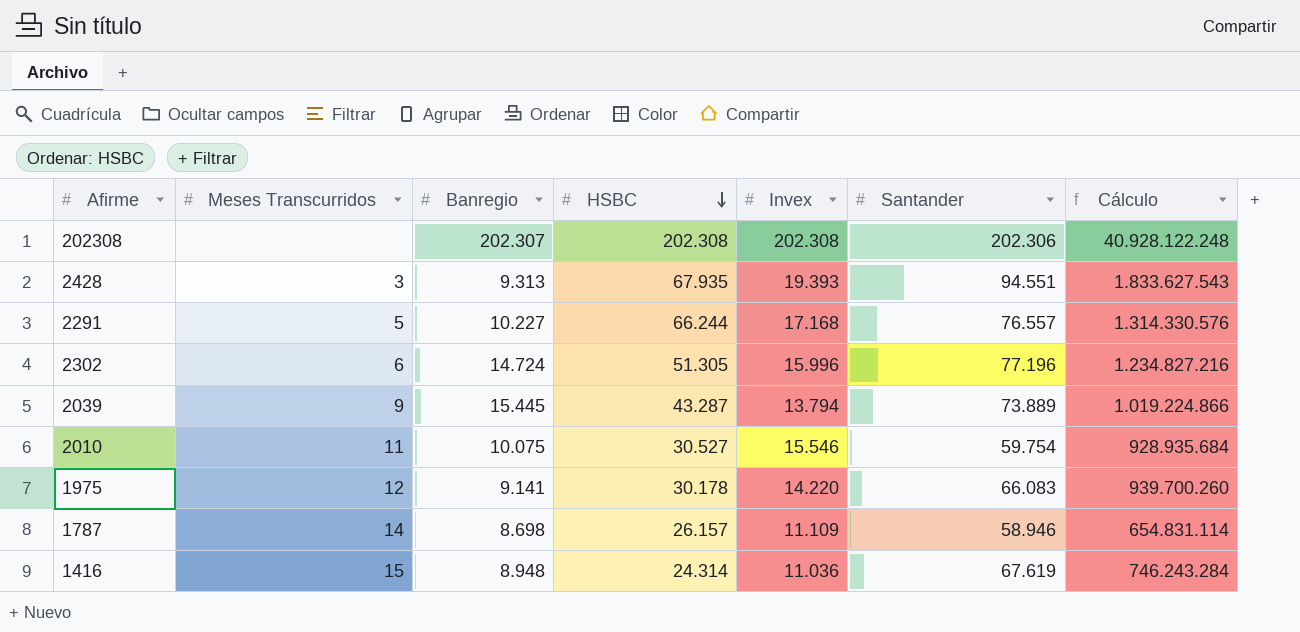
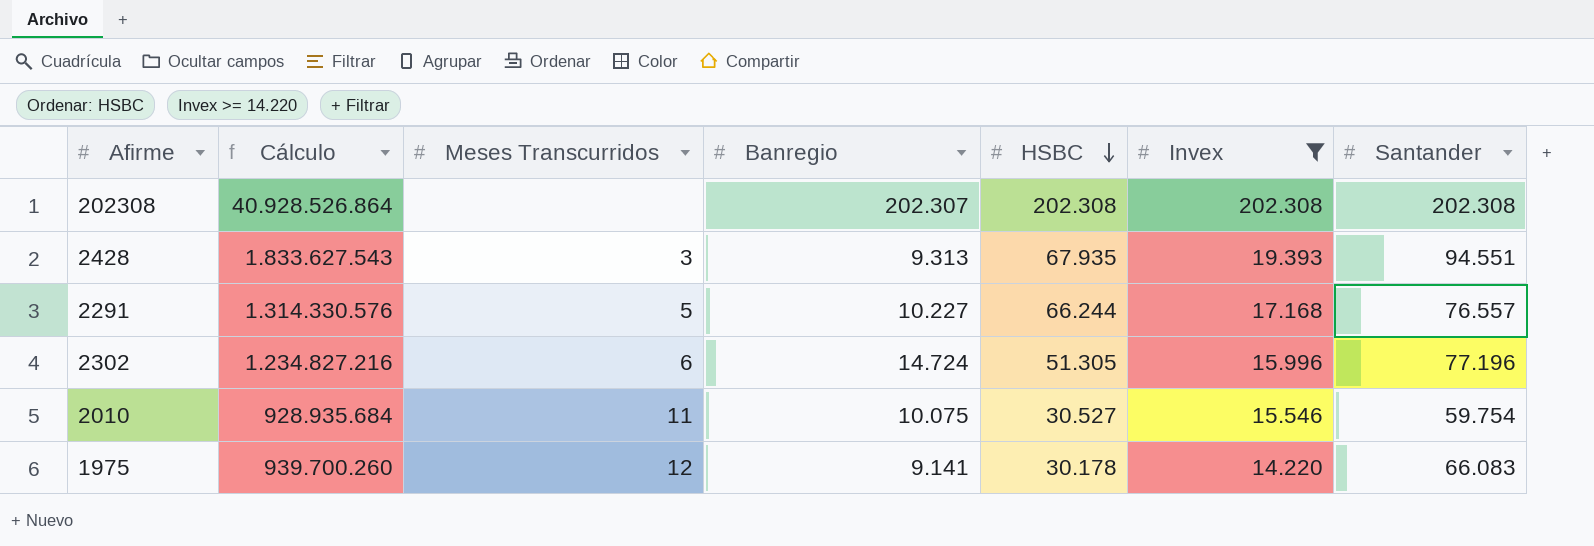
filter: none -> Invex >= 14.220
column Cálculo | position: 7 -> 2
202308 | Cálculo: 40.928.122.248 -> 40.928.526.864
202308 | Santander: 202.306 -> 202.308

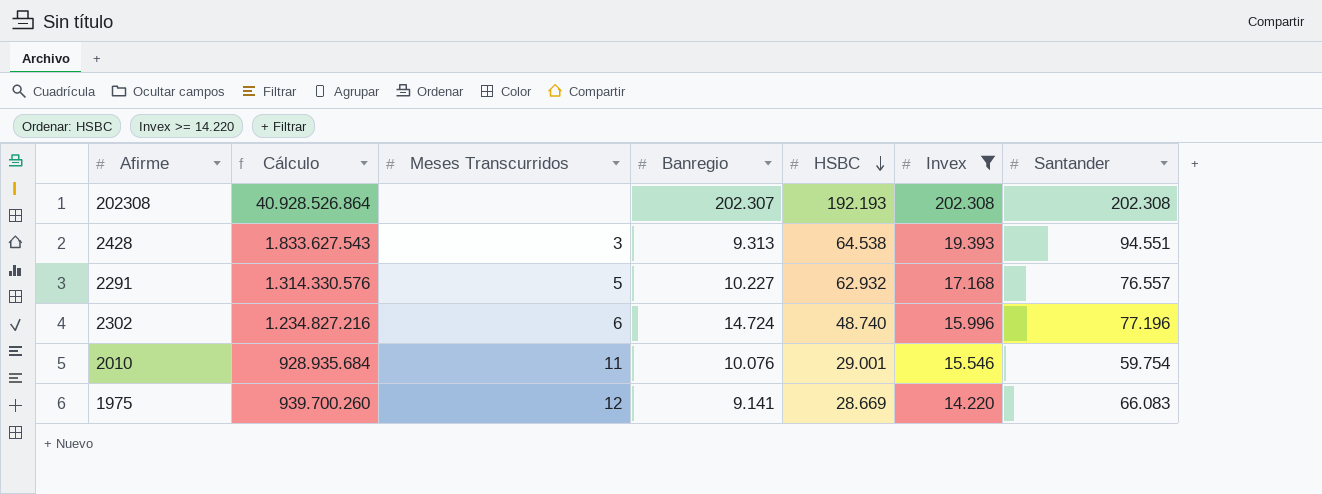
202308 | HSBC: 202.308 -> 192.193
2428 | HSBC: 67.935 -> 64.538
2291 | HSBC: 66.244 -> 62.932
2302 | HSBC: 51.305 -> 48.740
2010 | Banregio: 10.075 -> 10.076
2010 | HSBC: 30.527 -> 29.001
1975 | HSBC: 30.178 -> 28.669

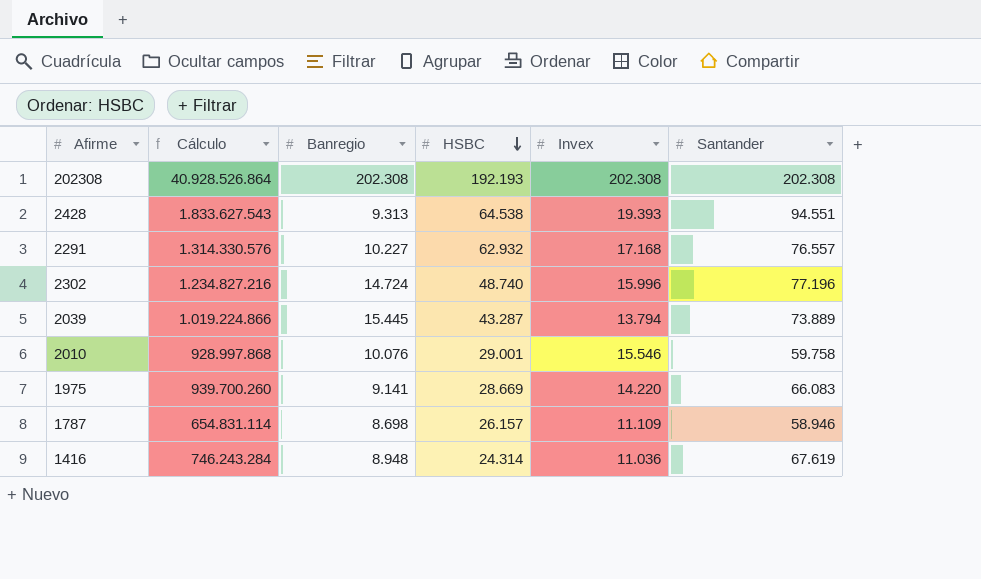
filter: Invex >= 14.220 -> none
column Meses Transcurridos | position: 3 -> none
202308 | Banregio: 202.307 -> 202.308
2010 | Cálculo: 928.935.684 -> 928.997.868
2010 | Santander: 59.754 -> 59.758

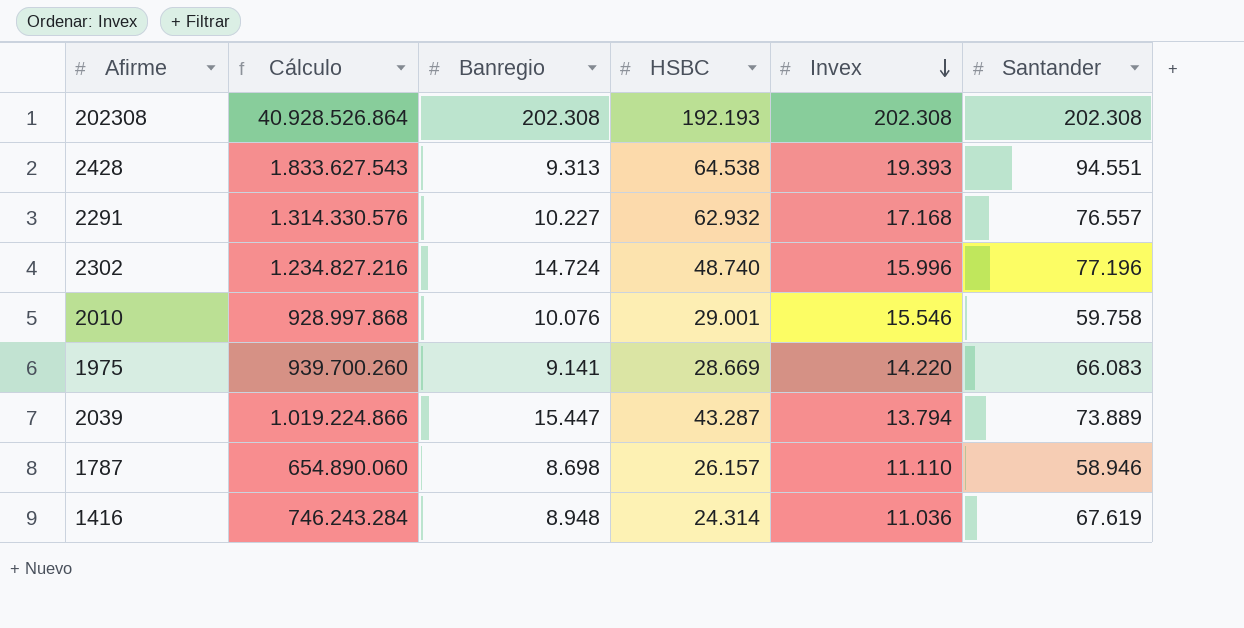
row order: HSBC descending -> Invex descending
2039 | Banregio: 15.445 -> 15.447
1787 | Cálculo: 654.831.114 -> 654.890.060
1787 | Invex: 11.109 -> 11.110

